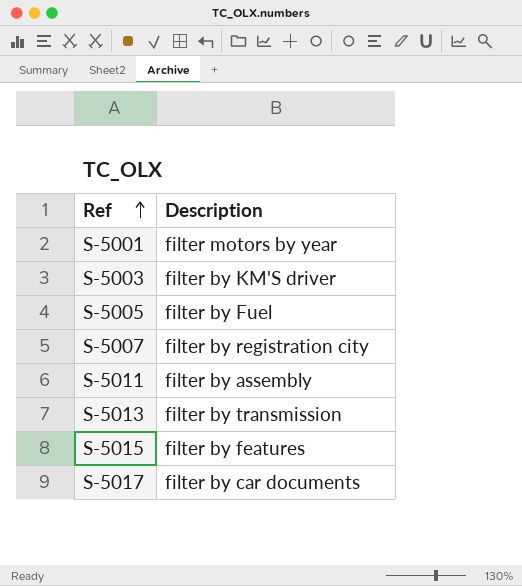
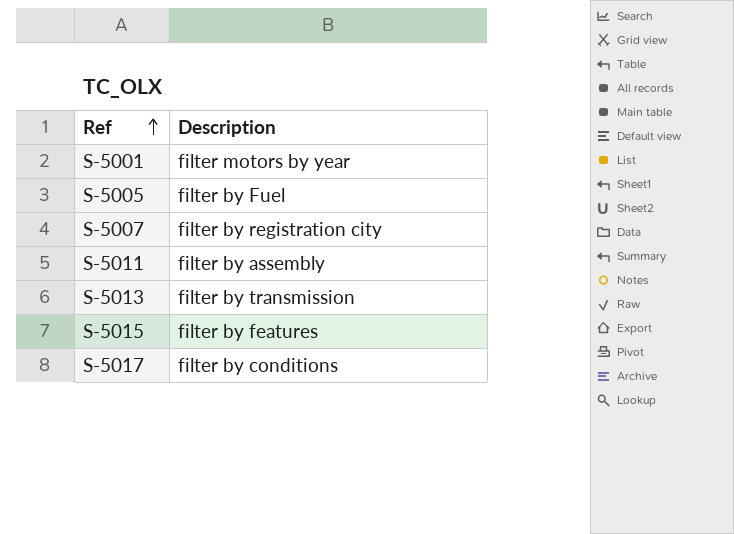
row S-5003: filter by KM'S driver -> none
S-5017 | Description: filter by car documents -> filter by conditions

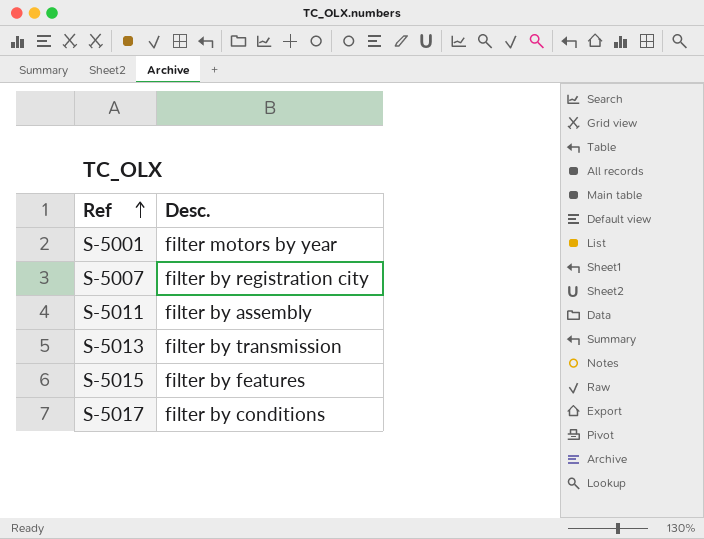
column name: Description -> Desc.
row S-5005: filter by Fuel -> none

